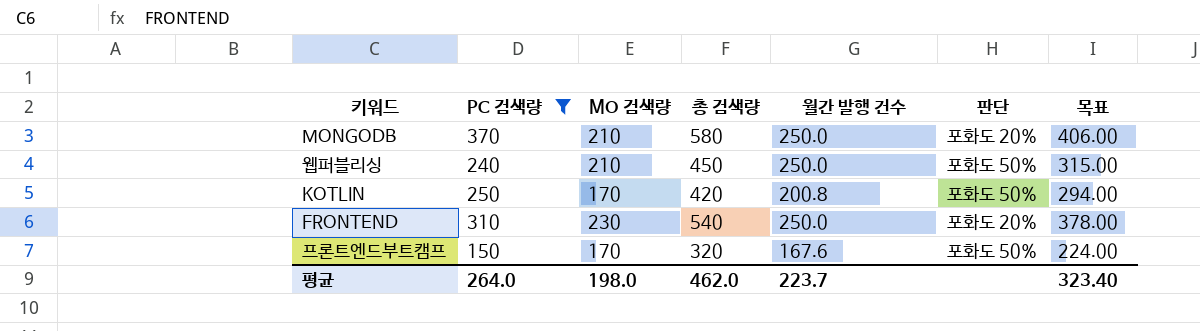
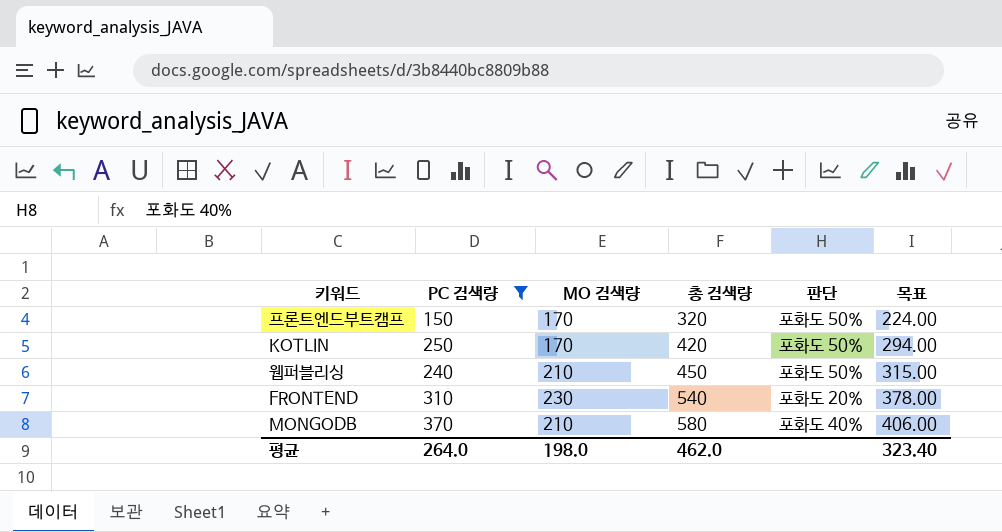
row order: none -> 총 검색량 ascending
column 월간 발행 건수 | position: 5 -> none
MONGODB | 판단: 포화도 20% -> 포화도 40%

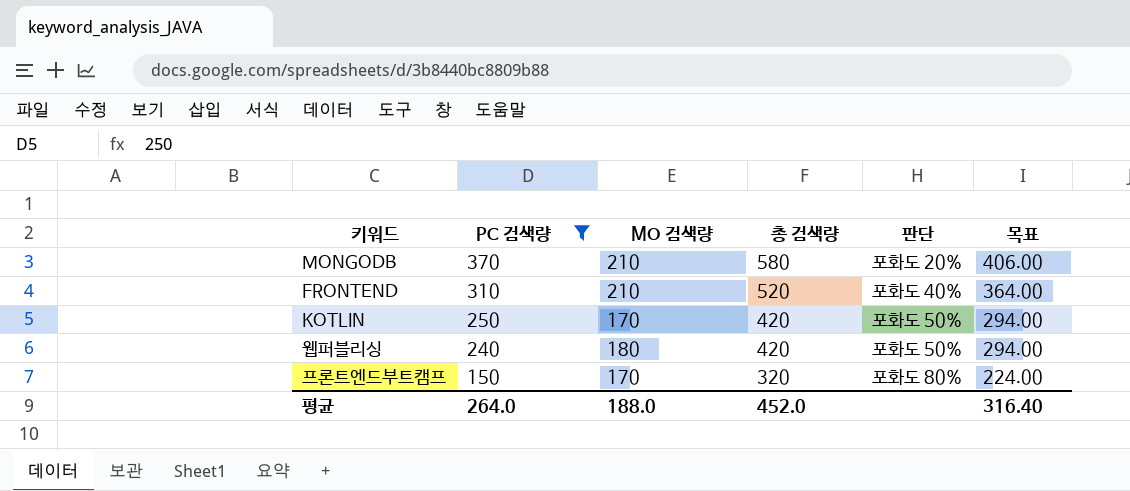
row order: 총 검색량 ascending -> PC 검색량 descending
MONGODB | 판단: 포화도 40% -> 포화도 20%
FRONTEND | MO 검색량: 230 -> 210
FRONTEND | 총 검색량: 540 -> 520
FRONTEND | 판단: 포화도 20% -> 포화도 40%
FRONTEND | 목표: 378.00 -> 364.00
웹퍼블리싱 | MO 검색량: 210 -> 180
웹퍼블리싱 | 총 검색량: 450 -> 420
웹퍼블리싱 | 목표: 315.00 -> 294.00
프론트엔드부트캠프 | 판단: 포화도 50% -> 포화도 80%
평균 | MO 검색량: 198.0 -> 188.0
평균 | 총 검색량: 462.0 -> 452.0
평균 | 목표: 323.40 -> 316.40

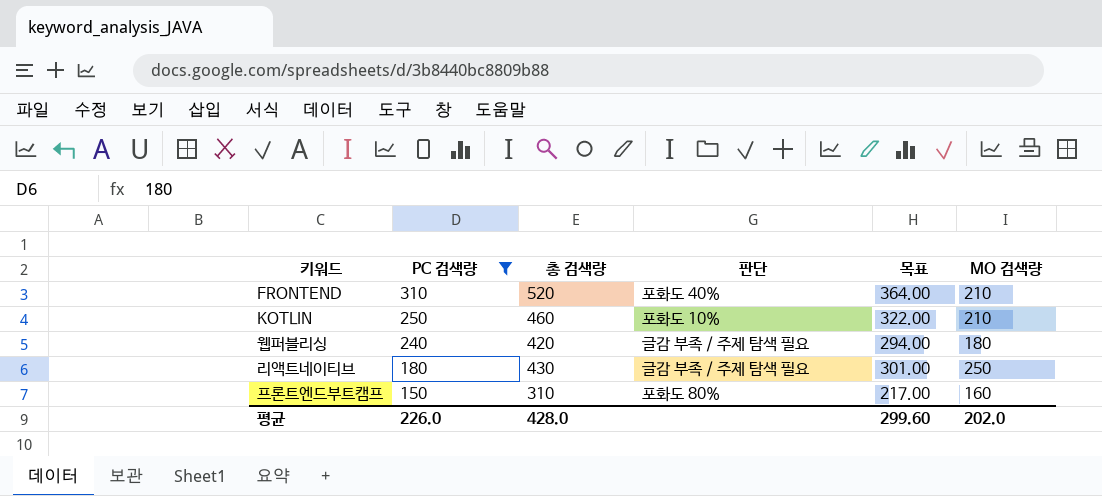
column MO 검색량 | position: 3 -> 6
row MONGODB: 370 | 210 | 580 | 포화도 20% | 406.00 -> none
KOTLIN | 총 검색량: 420 -> 460
KOTLIN | 판단: 포화도 50% -> 포화도 10%
KOTLIN | 목표: 294.00 -> 322.00
KOTLIN | MO 검색량: 170 -> 210
웹퍼블리싱 | 판단: 포화도 50% -> 글감 부족 / 주제 탐색 필요
row 리액트네이티브: none -> 180 | 430 | 글감 부족 / 주제 탐색 필요 | 301.00 | 250
프론트엔드부트캠프 | 총 검색량: 320 -> 310
프론트엔드부트캠프 | 목표: 224.00 -> 217.00
프론트엔드부트캠프 | MO 검색량: 170 -> 160
평균 | PC 검색량: 264.0 -> 226.0
평균 | 총 검색량: 452.0 -> 428.0
평균 | 목표: 316.40 -> 299.60
평균 | MO 검색량: 188.0 -> 202.0

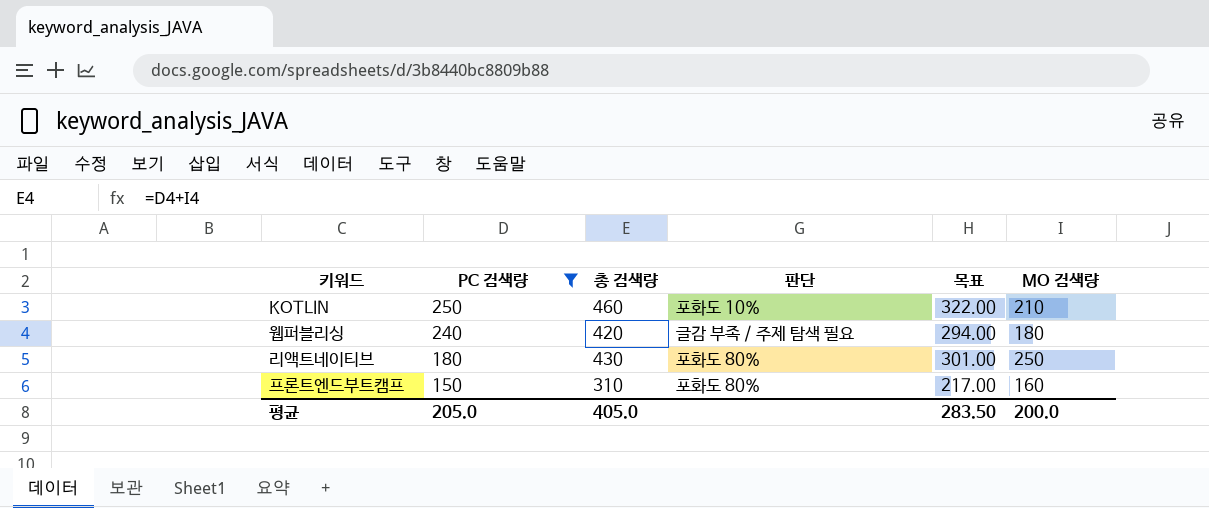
row FRONTEND: 310 | 520 | 포화도 40% | 364.00 | 210 -> none
리액트네이티브 | 판단: 글감 부족 / 주제 탐색 필요 -> 포화도 80%
평균 | PC 검색량: 226.0 -> 205.0
평균 | 총 검색량: 428.0 -> 405.0
평균 | 목표: 299.60 -> 283.50
평균 | MO 검색량: 202.0 -> 200.0

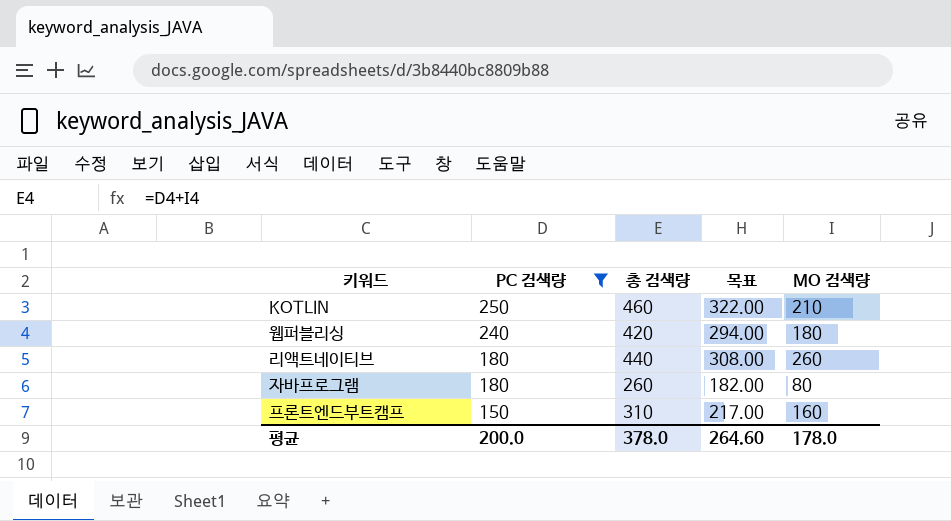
column 판단 | position: 4 -> none
리액트네이티브 | 총 검색량: 430 -> 440
리액트네이티브 | 목표: 301.00 -> 308.00
리액트네이티브 | MO 검색량: 250 -> 260
row 자바프로그램: none -> 180 | 260 | 182.00 | 80
평균 | PC 검색량: 205.0 -> 200.0
평균 | 총 검색량: 405.0 -> 378.0
평균 | 목표: 283.50 -> 264.60
평균 | MO 검색량: 200.0 -> 178.0

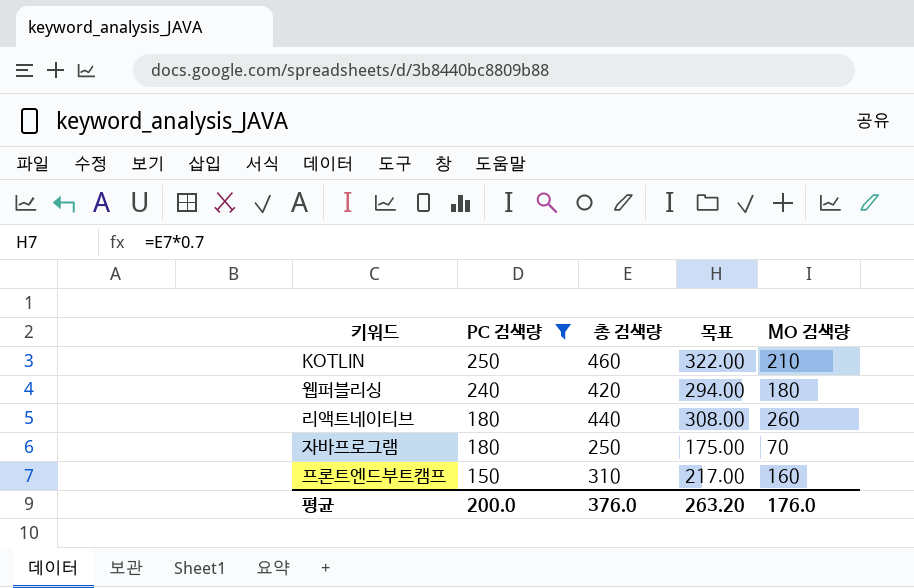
자바프로그램 | 총 검색량: 260 -> 250
자바프로그램 | 목표: 182.00 -> 175.00
자바프로그램 | MO 검색량: 80 -> 70
평균 | 총 검색량: 378.0 -> 376.0
평균 | 목표: 264.60 -> 263.20
평균 | MO 검색량: 178.0 -> 176.0

